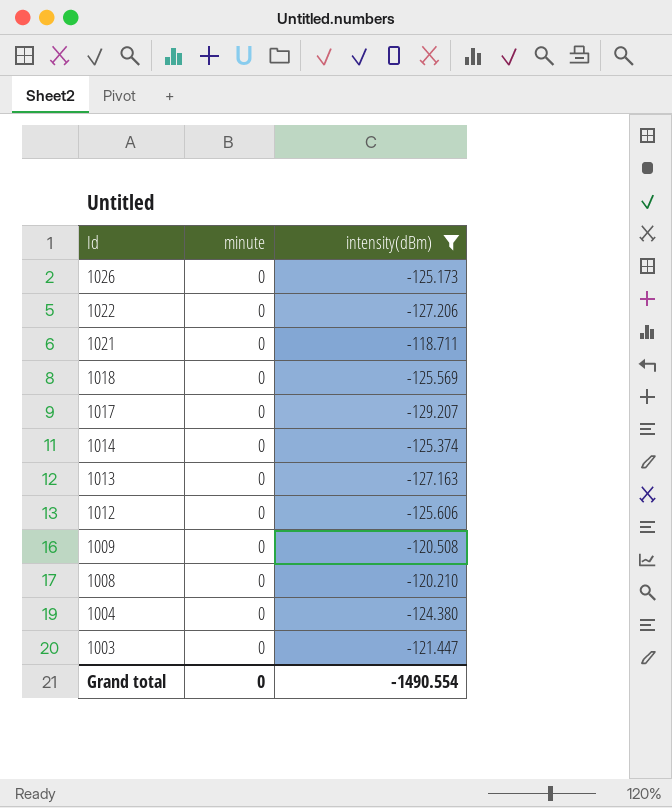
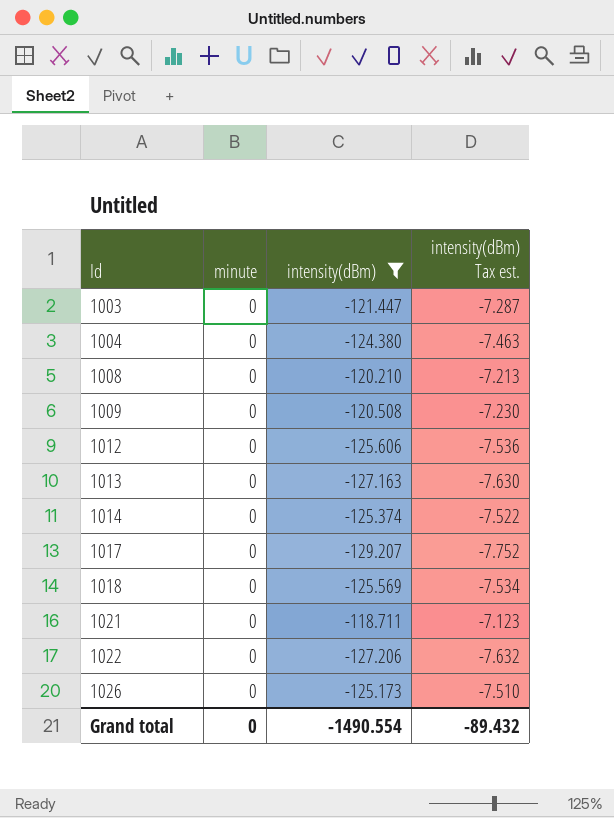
row order: Id descending -> Id ascending
column intensity(dBm) Tax est. | formula: none -> [intensity(dBm)] * 0.06

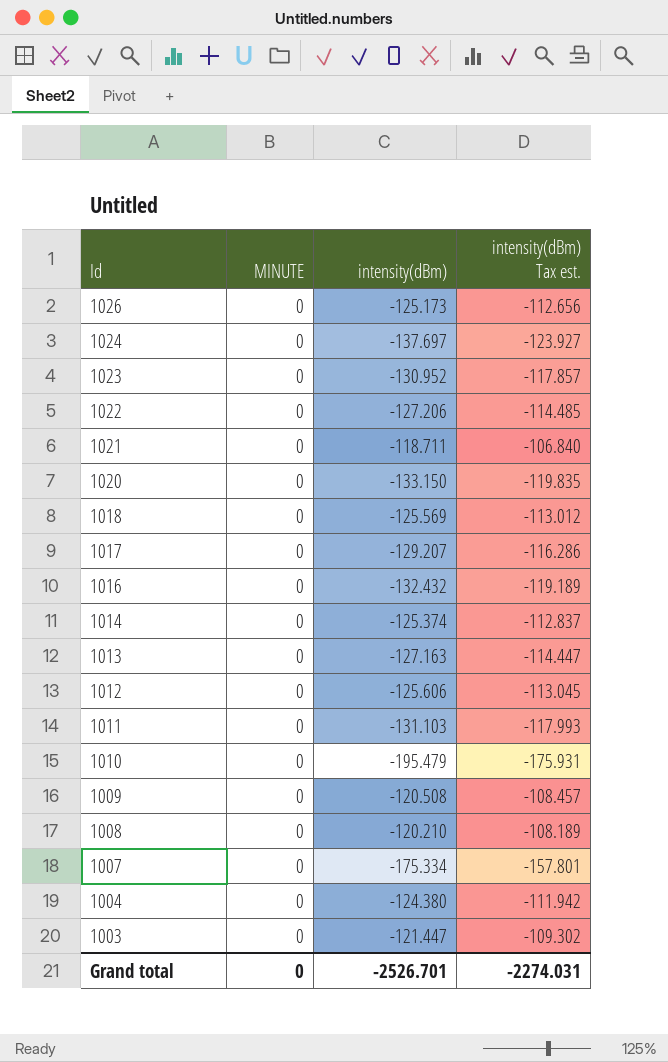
filter: intensity(dBm) >= -129.207 -> none
row order: Id ascending -> Id descending
column name: minute -> MINUTE
column intensity(dBm) Tax est. | formula: [intensity(dBm)] * 0.06 -> [intensity(dBm)] * 0.9
Grand total | intensity(dBm): -1490.554 -> -2526.701
Grand total | intensity(dBm) Tax est.: -89.432 -> -2274.031

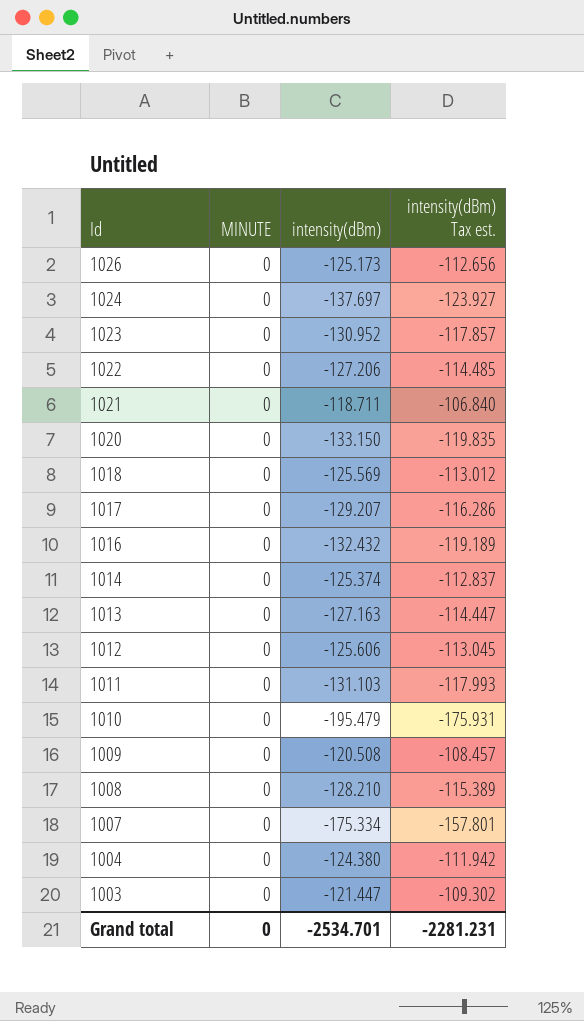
1008 | intensity(dBm): -120.210 -> -128.210
1008 | intensity(dBm) Tax est.: -108.189 -> -115.389
Grand total | intensity(dBm): -2526.701 -> -2534.701
Grand total | intensity(dBm) Tax est.: -2274.031 -> -2281.231

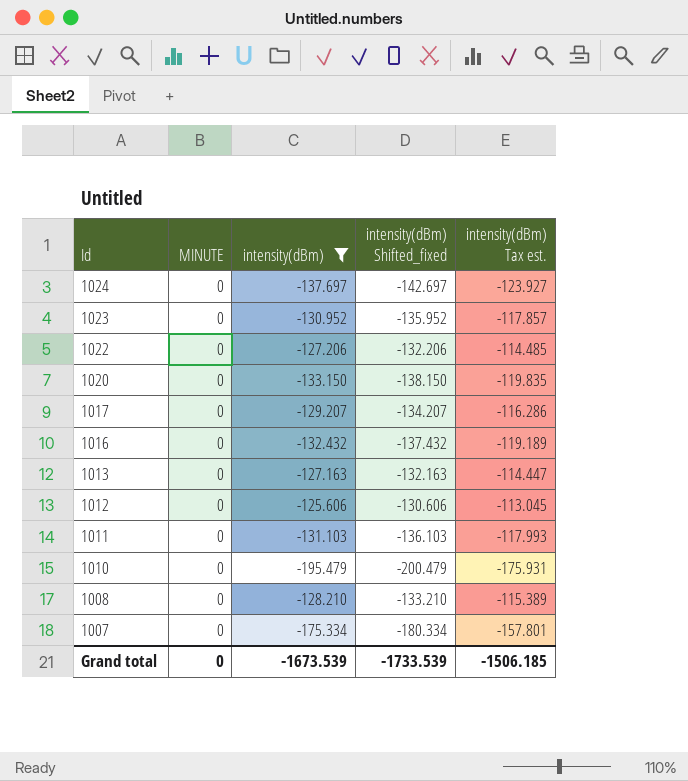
filter: none -> intensity(dBm) <= -125.606
column intensity(dBm) Shifted_fixed | formula: none -> [intensity(dBm)] - 5
Grand total | intensity(dBm): -2534.701 -> -1673.539
Grand total | intensity(dBm) Tax est.: -2281.231 -> -1506.185

